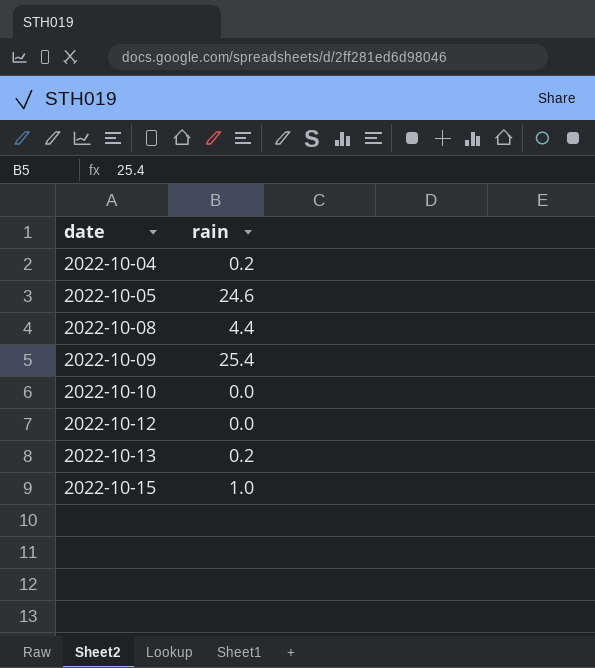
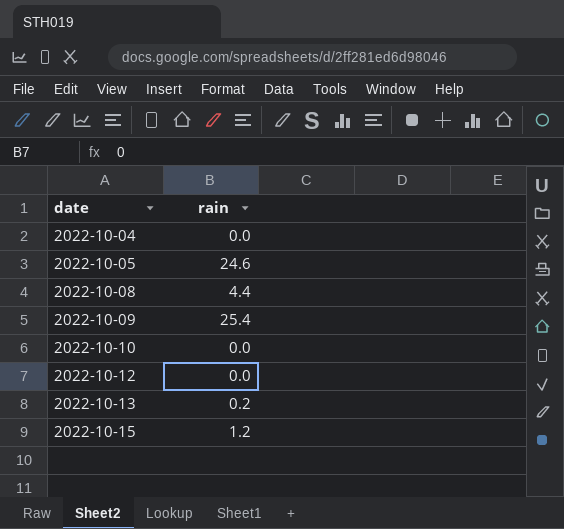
2022-10-04 | rain: 0.2 -> 0.0
2022-10-15 | rain: 1.0 -> 1.2

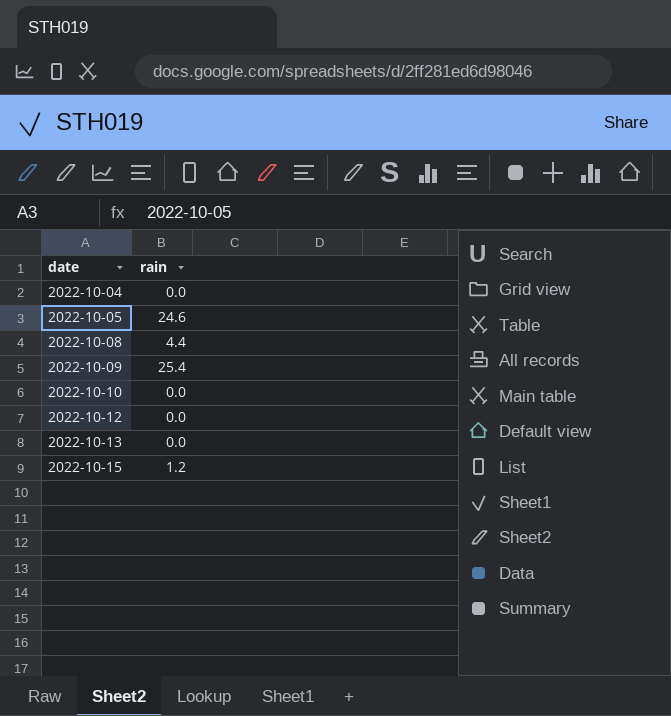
2022-10-13 | rain: 0.2 -> 0.0

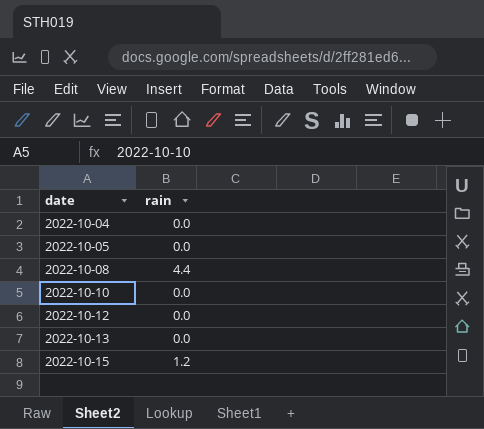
row 2022-10-09: 25.4 -> none
2022-10-05 | rain: 24.6 -> 0.0

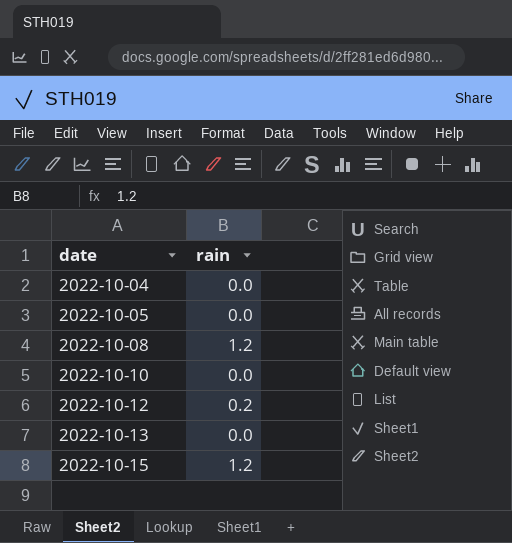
2022-10-08 | rain: 4.4 -> 1.2
2022-10-12 | rain: 0.0 -> 0.2

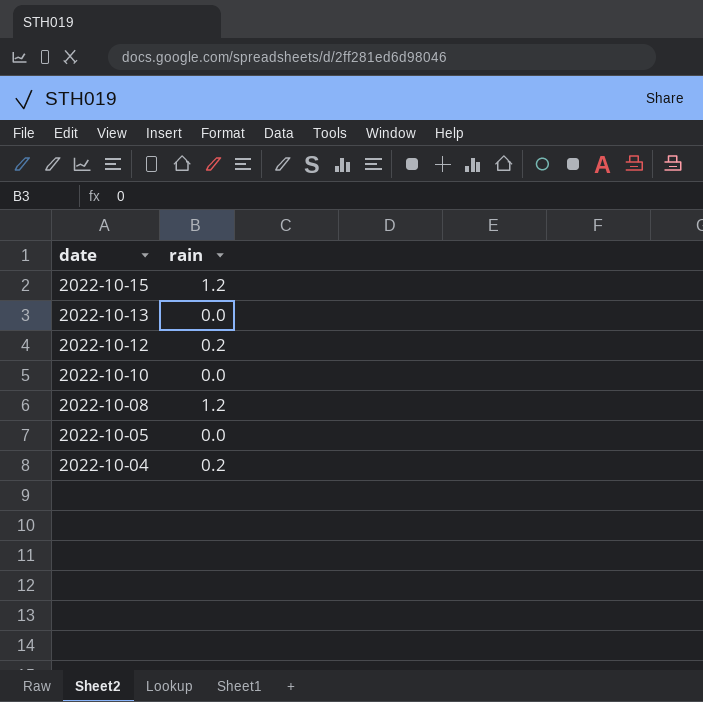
row order: date ascending -> date descending
2022-10-04 | rain: 0.0 -> 0.2

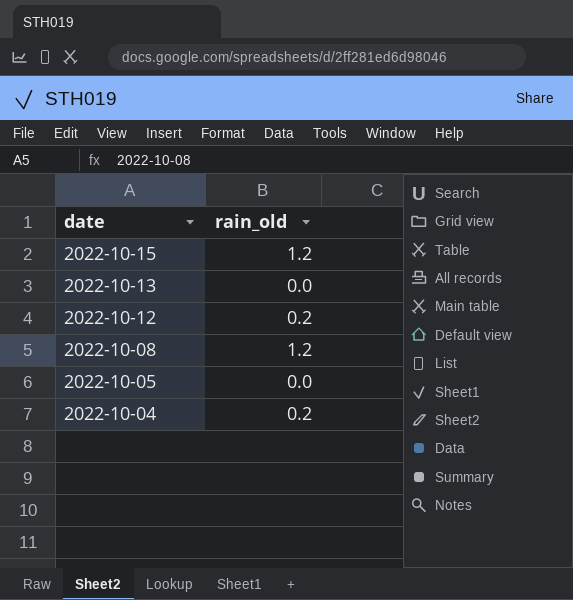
column name: rain -> rain_old
row 2022-10-10: 0.0 -> none

